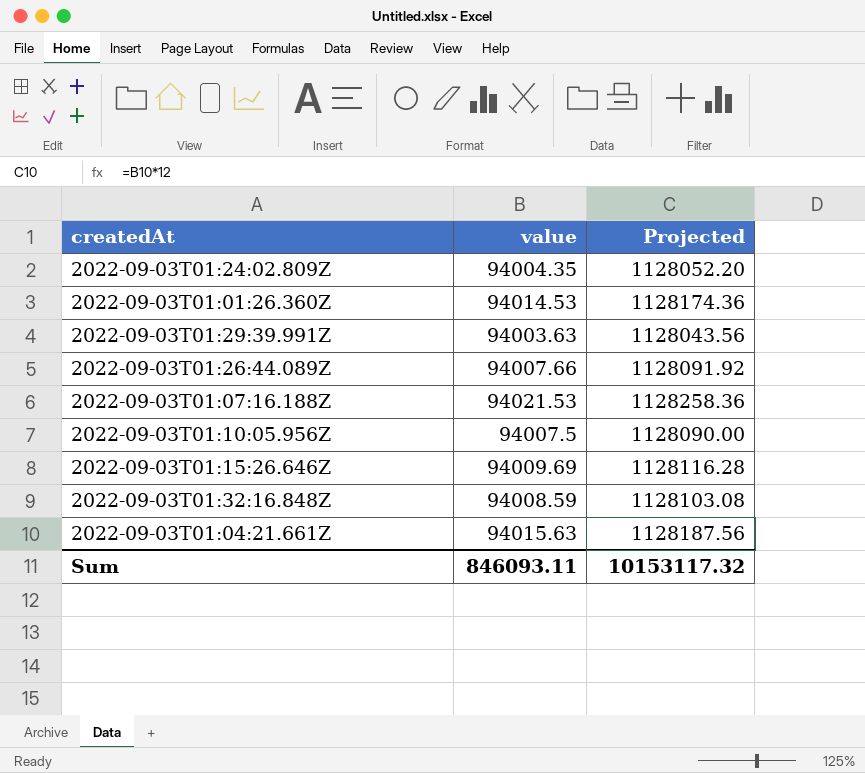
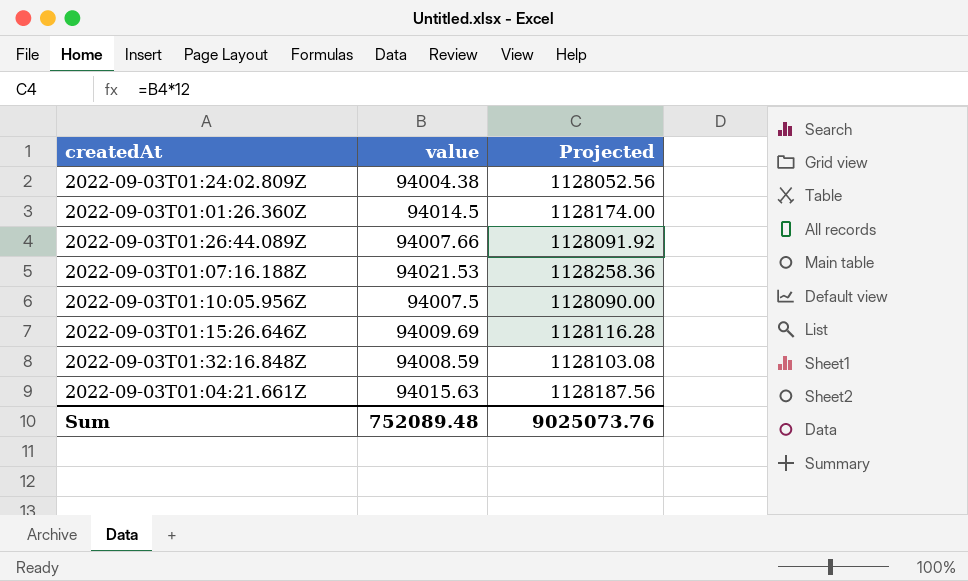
row 2022-09-03T01:29:39.991Z: 94003.63 | 1128043.56 -> none
2022-09-03T01:24:02.809Z | value: 94004.35 -> 94004.38
2022-09-03T01:24:02.809Z | Projected: 1128052.20 -> 1128052.56
2022-09-03T01:01:26.360Z | value: 94014.53 -> 94014.5
2022-09-03T01:01:26.360Z | Projected: 1128174.36 -> 1128174.00
Sum | value: 846093.11 -> 752089.48
Sum | Projected: 10153117.32 -> 9025073.76

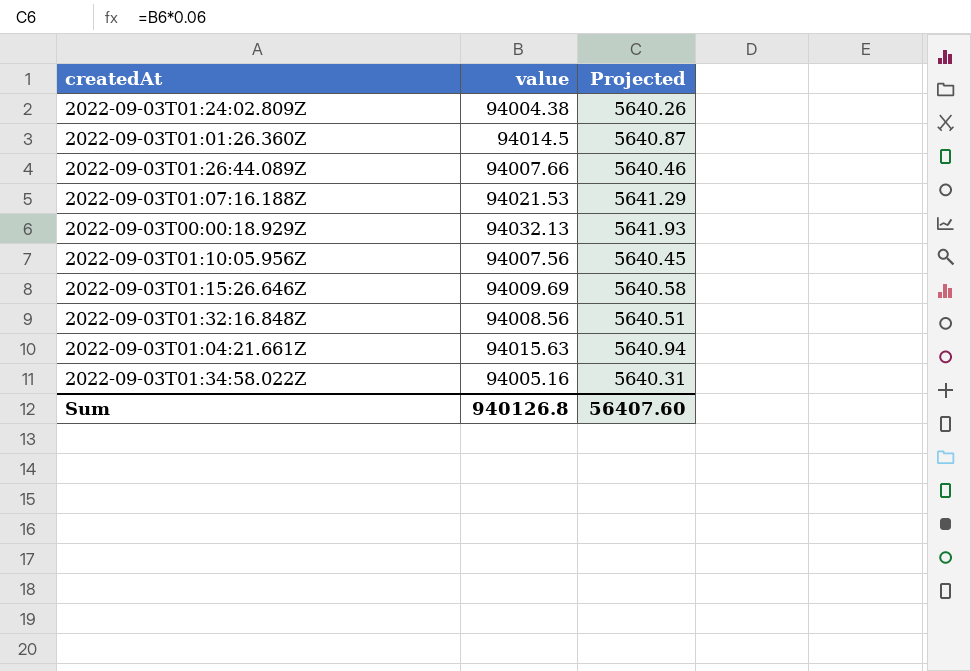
column Projected | formula: [value] * 12 -> [value] * 0.06
row 2022-09-03T00:00:18.929Z: none -> 94032.13 | 5641.93
2022-09-03T01:10:05.956Z | value: 94007.5 -> 94007.56
2022-09-03T01:32:16.848Z | value: 94008.59 -> 94008.56
row 2022-09-03T01:34:58.022Z: none -> 94005.16 | 5640.31
Sum | value: 752089.48 -> 940126.8
Sum | Projected: 9025073.76 -> 56407.60

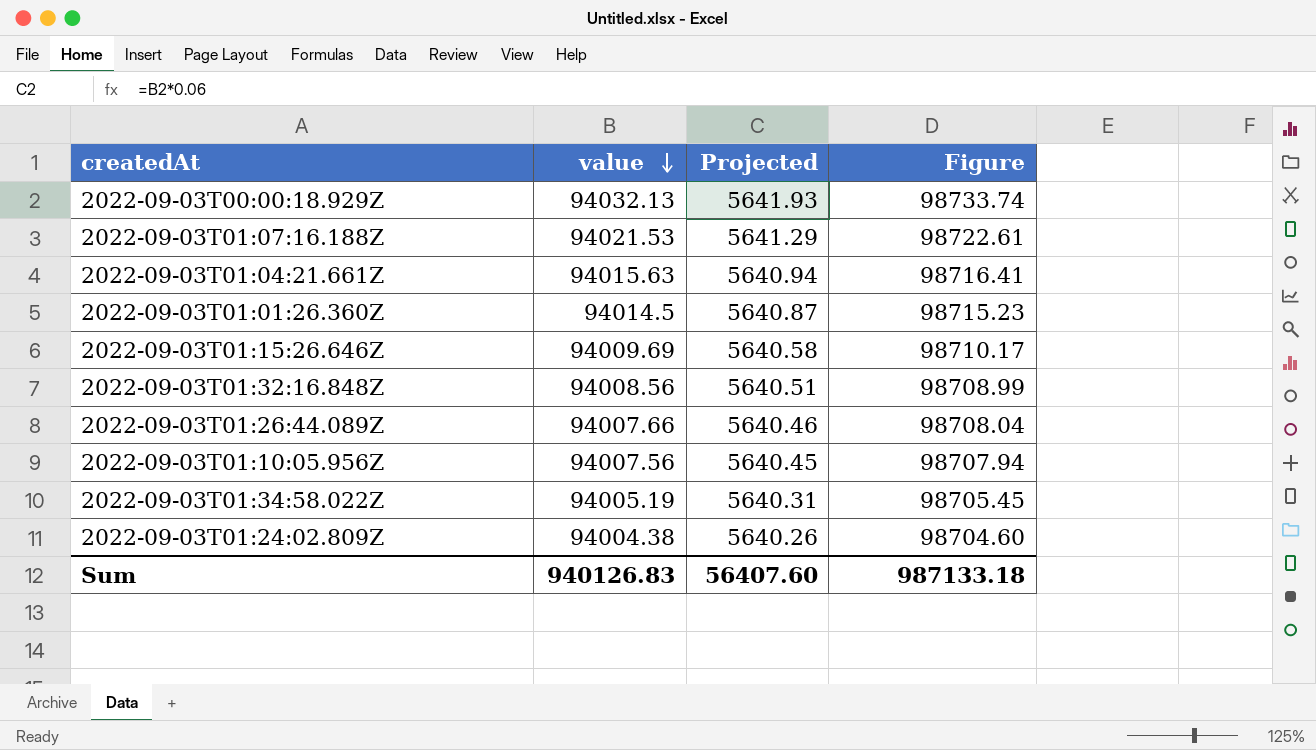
row order: none -> value descending
column Figure | formula: none -> [value] * 1.05
2022-09-03T01:34:58.022Z | value: 94005.16 -> 94005.19
Sum | value: 940126.8 -> 940126.83

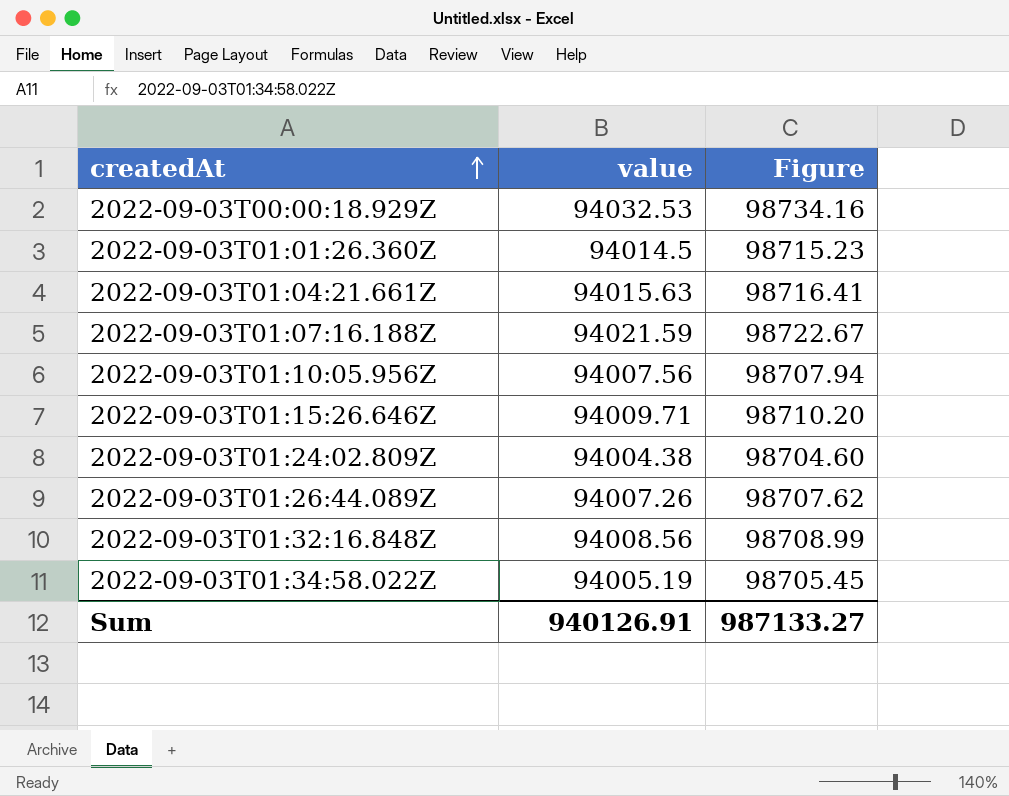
row order: value descending -> createdAt ascending
column Projected | formula: [value] * 0.06 -> none
2022-09-03T00:00:18.929Z | value: 94032.13 -> 94032.53
2022-09-03T00:00:18.929Z | Figure: 98733.74 -> 98734.16
2022-09-03T01:07:16.188Z | value: 94021.53 -> 94021.59
2022-09-03T01:07:16.188Z | Figure: 98722.61 -> 98722.67
2022-09-03T01:15:26.646Z | value: 94009.69 -> 94009.71
2022-09-03T01:15:26.646Z | Figure: 98710.17 -> 98710.20
2022-09-03T01:26:44.089Z | value: 94007.66 -> 94007.26
2022-09-03T01:26:44.089Z | Figure: 98708.04 -> 98707.62
Sum | value: 940126.83 -> 940126.91
Sum | Figure: 987133.18 -> 987133.27

